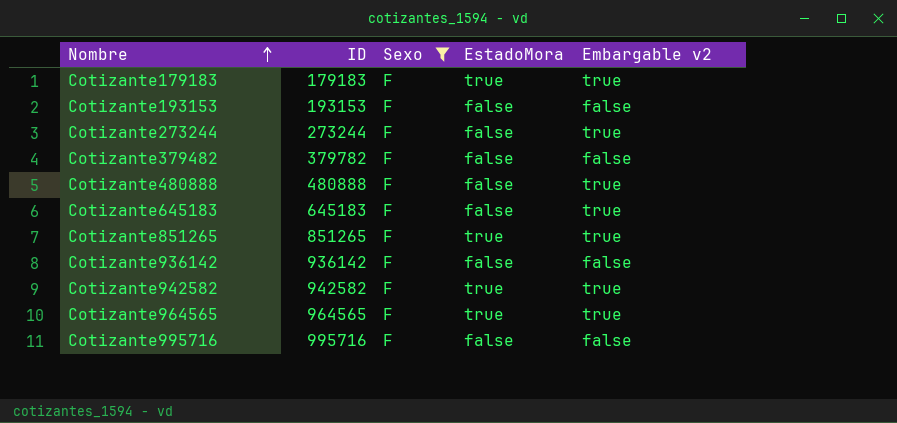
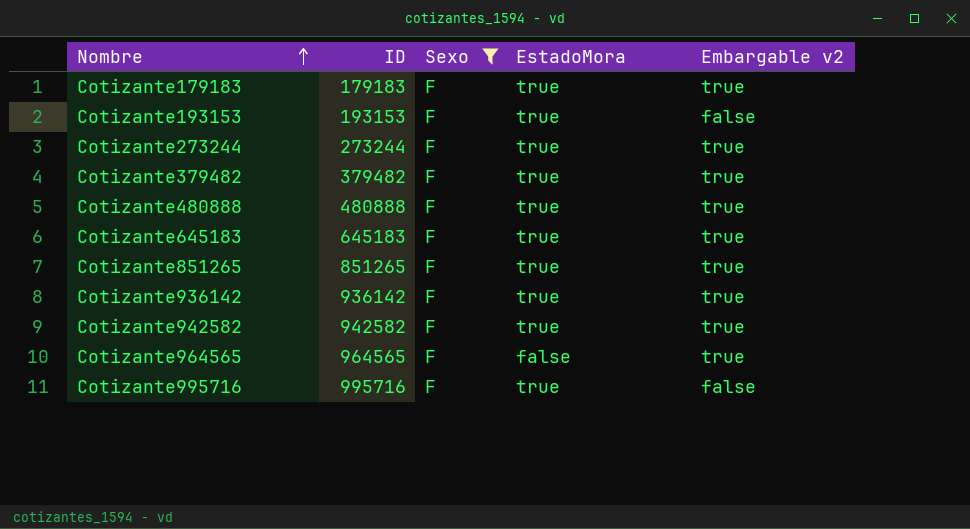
Cotizante193153 | EstadoMora: false -> true
Cotizante273244 | EstadoMora: false -> true
Cotizante379482 | ID: 379782 -> 379482
Cotizante379482 | EstadoMora: false -> true
Cotizante379482 | Embargable v2: false -> true
Cotizante480888 | EstadoMora: false -> true
Cotizante645183 | EstadoMora: false -> true
Cotizante936142 | EstadoMora: false -> true
Cotizante936142 | Embargable v2: false -> true
Cotizante964565 | EstadoMora: true -> false
Cotizante995716 | EstadoMora: false -> true

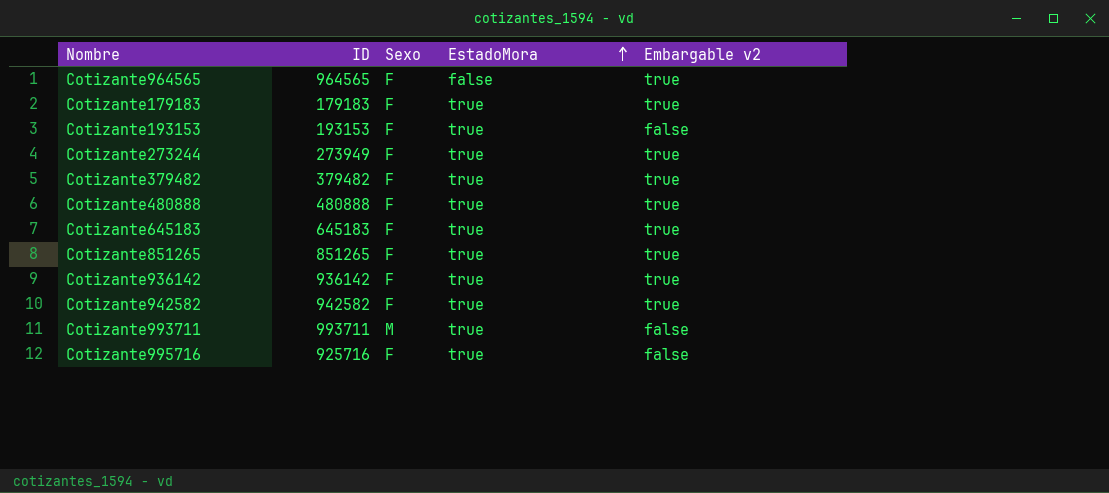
filter: Sexo = F -> none
row order: Nombre ascending -> EstadoMora ascending
Cotizante273244 | ID: 273244 -> 273949
Cotizante995716 | ID: 995716 -> 925716

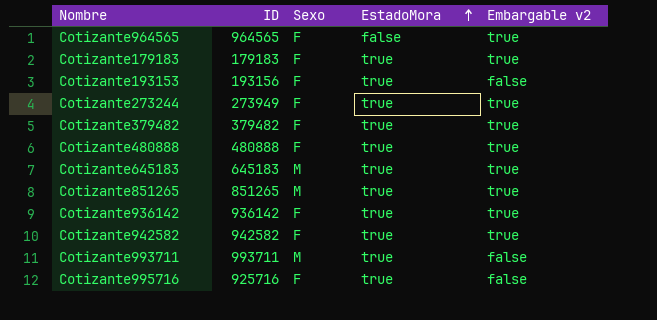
Cotizante193153 | ID: 193153 -> 193156
Cotizante645183 | Sexo: F -> M
Cotizante851265 | Sexo: F -> M

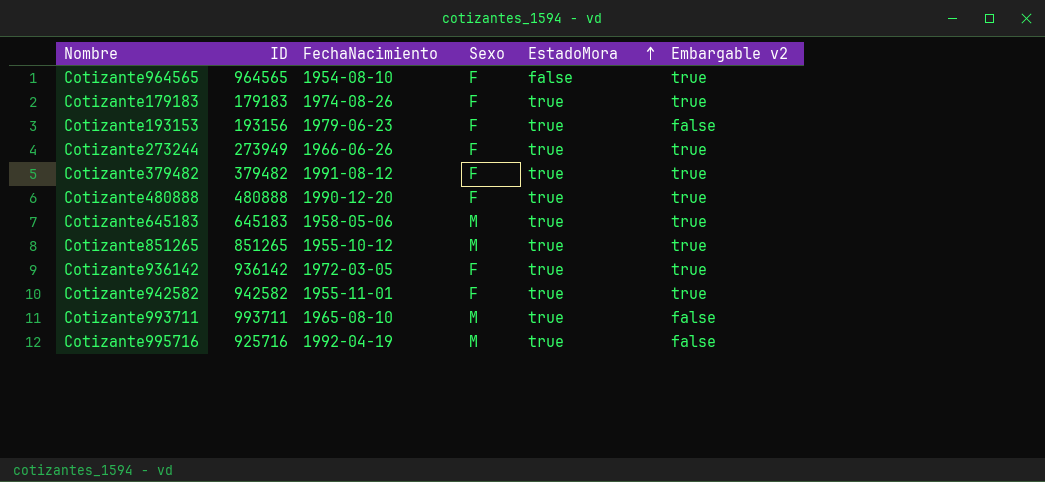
column FechaNacimiento | position: none -> 3
Cotizante995716 | Sexo: F -> M

